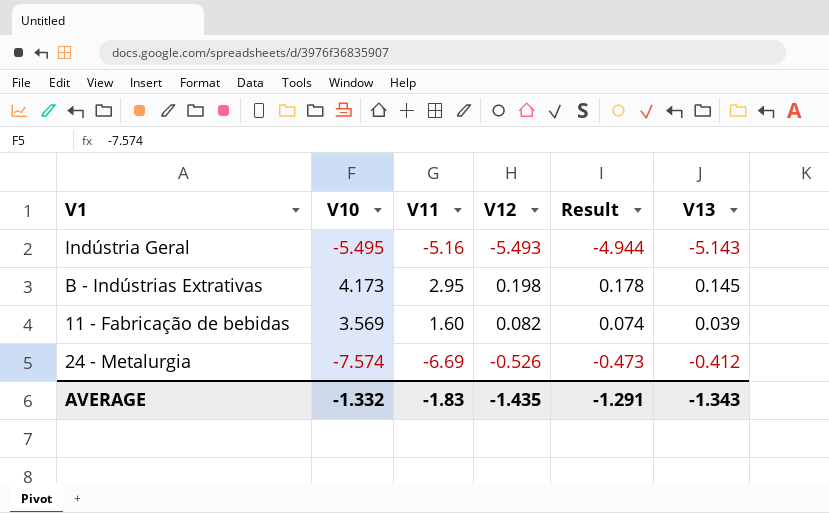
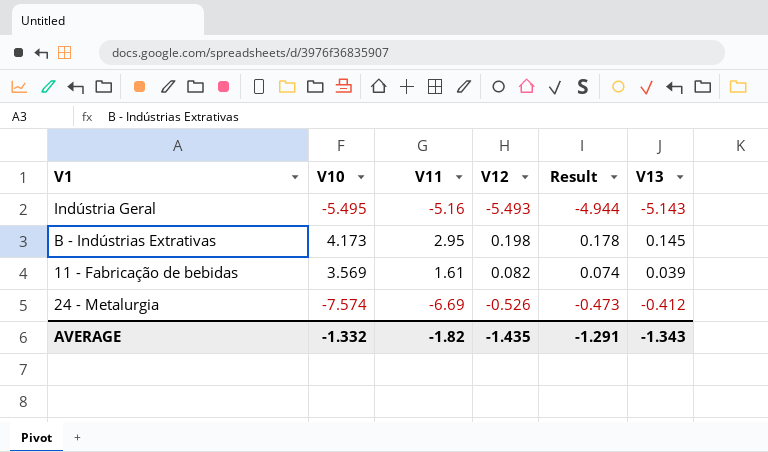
11 - Fabricação de bebidas | V11: 1.60 -> 1.61
AVERAGE | V11: -1.83 -> -1.82

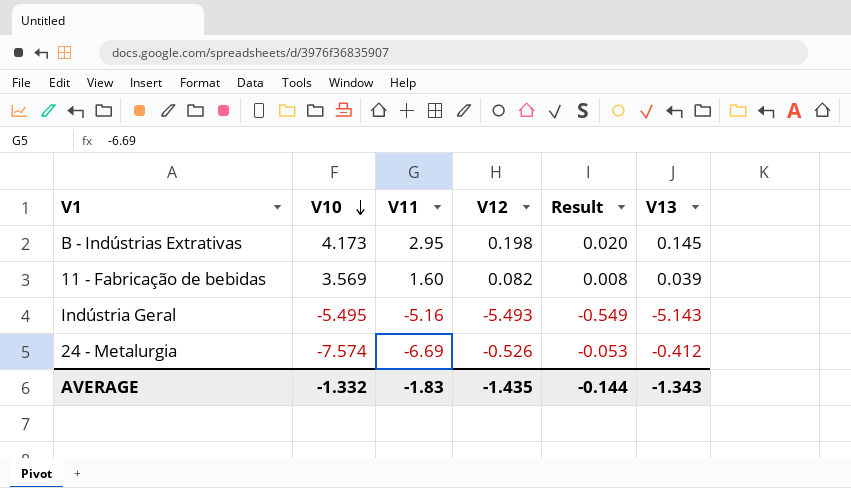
row order: none -> V10 descending
column Result | formula: [V12] * 0.9 -> [V12] * 0.1
11 - Fabricação de bebidas | V11: 1.61 -> 1.60
AVERAGE | V11: -1.82 -> -1.83
AVERAGE | Result: -1.291 -> -0.144

